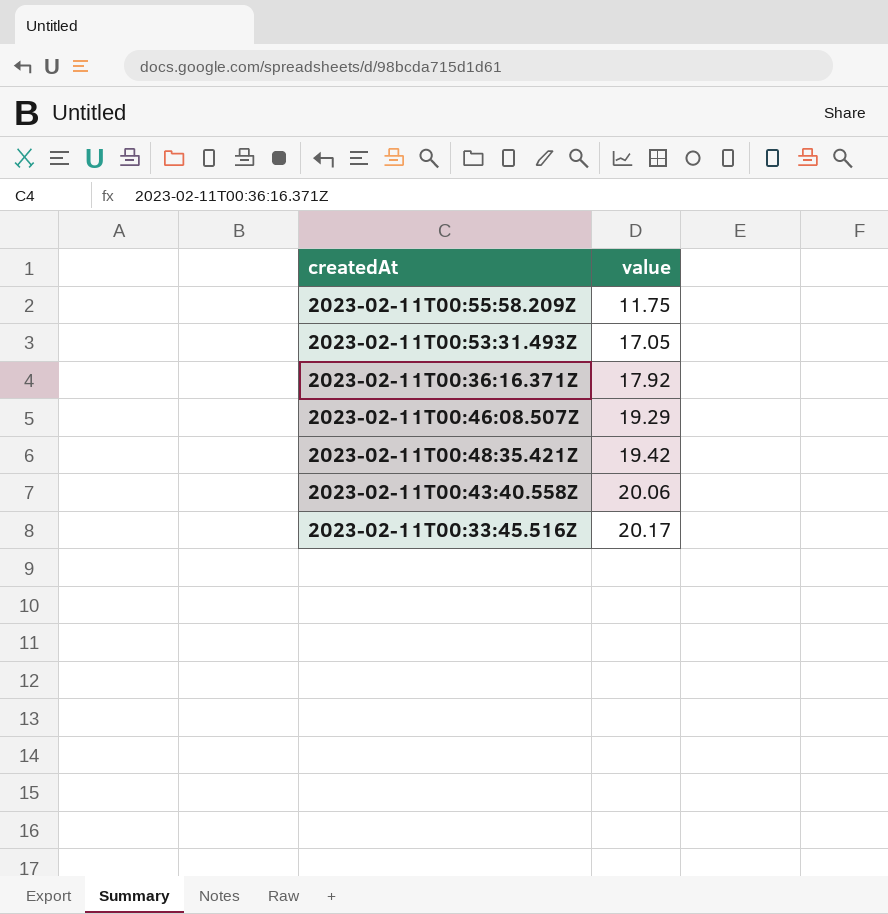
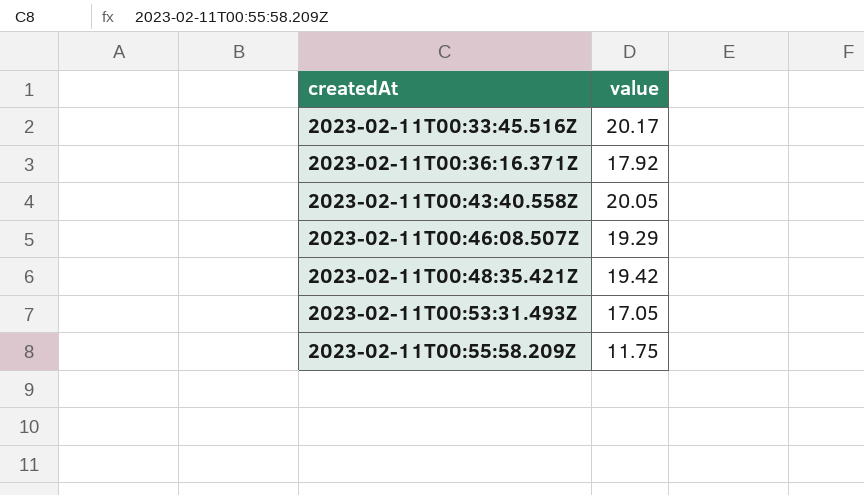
row order: value ascending -> createdAt ascending
2023-02-11T00:43:40.558Z | value: 20.06 -> 20.05

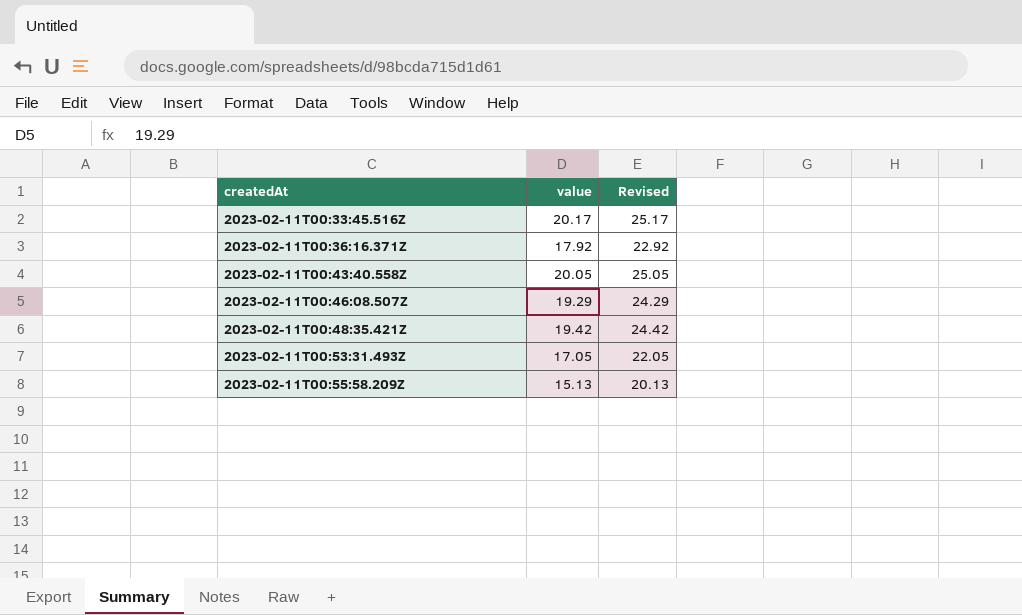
column Revised | formula: none -> [value] + 5
2023-02-11T00:55:58.209Z | value: 11.75 -> 15.13

